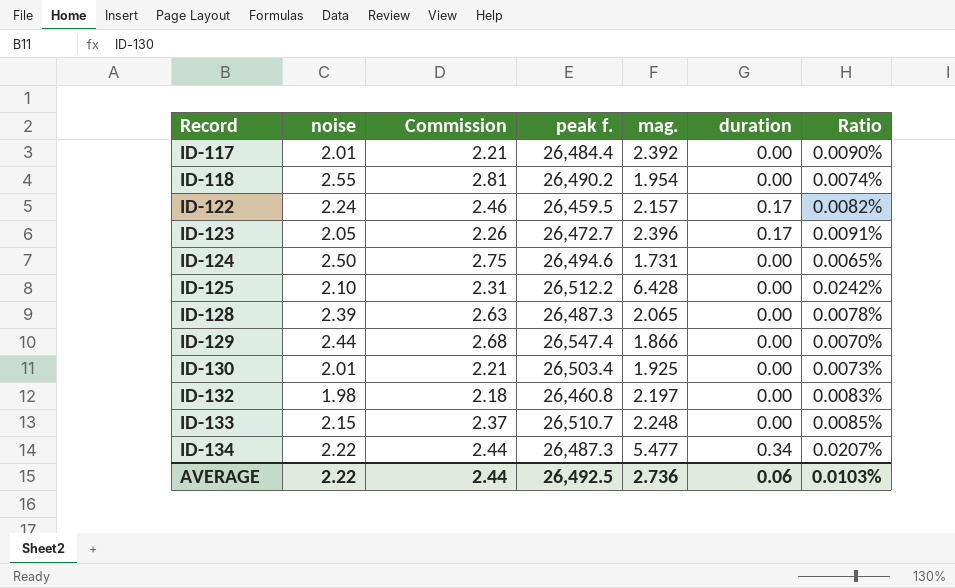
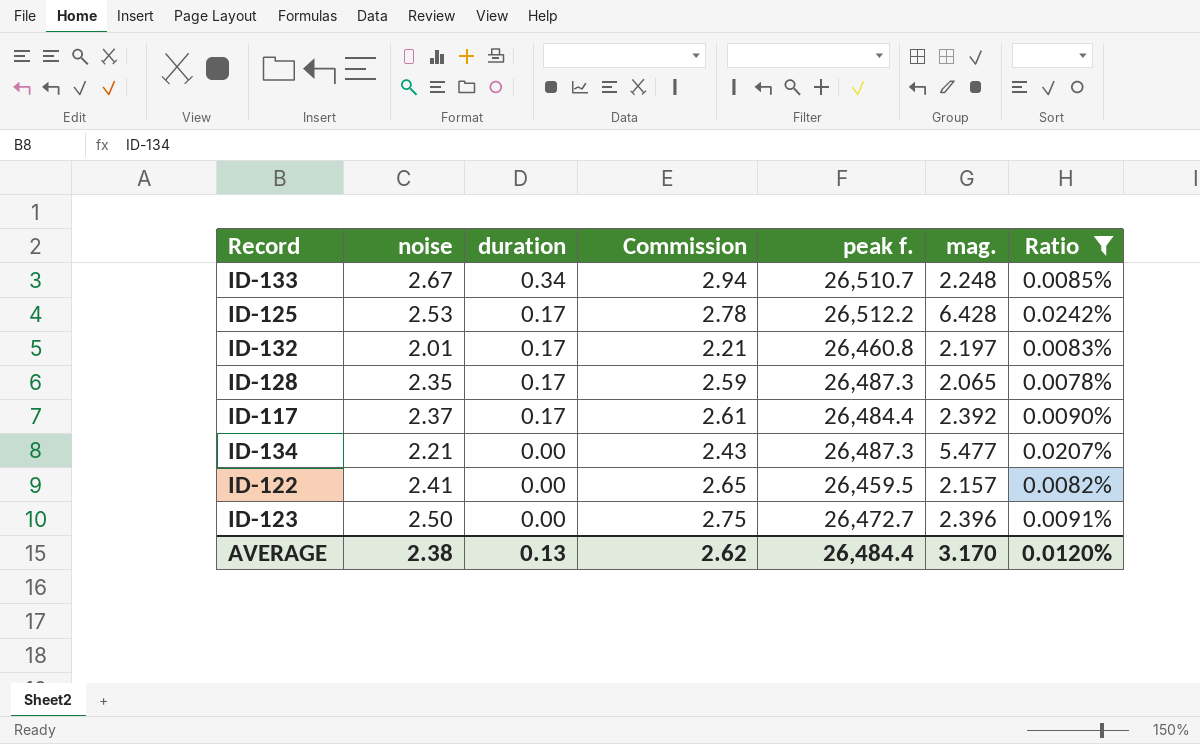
filter: none -> Ratio >= 0.0078%
row order: Record ascending -> duration descending
column duration | position: 6 -> 3
ID-133 | noise: 2.15 -> 2.67
ID-133 | duration: 0.00 -> 0.34
ID-133 | Commission: 2.37 -> 2.94
ID-125 | noise: 2.10 -> 2.53
ID-125 | duration: 0.00 -> 0.17
ID-125 | Commission: 2.31 -> 2.78
ID-132 | noise: 1.98 -> 2.01
ID-132 | duration: 0.00 -> 0.17
ID-132 | Commission: 2.18 -> 2.21
ID-128 | noise: 2.39 -> 2.35
ID-128 | duration: 0.00 -> 0.17
ID-128 | Commission: 2.63 -> 2.59
ID-117 | noise: 2.01 -> 2.37
ID-117 | duration: 0.00 -> 0.17
ID-117 | Commission: 2.21 -> 2.61
ID-134 | noise: 2.22 -> 2.21
ID-134 | duration: 0.34 -> 0.00
ID-134 | Commission: 2.44 -> 2.43
ID-122 | noise: 2.24 -> 2.41
ID-122 | duration: 0.17 -> 0.00
ID-122 | Commission: 2.46 -> 2.65
ID-123 | noise: 2.05 -> 2.50
ID-123 | duration: 0.17 -> 0.00
ID-123 | Commission: 2.26 -> 2.75
AVERAGE | noise: 2.22 -> 2.38
AVERAGE | duration: 0.06 -> 0.13
AVERAGE | Commission: 2.44 -> 2.62
AVERAGE | peak f.: 26,492.5 -> 26,484.4
AVERAGE | mag.: 2.736 -> 3.170
AVERAGE | Ratio: 0.0103% -> 0.0120%

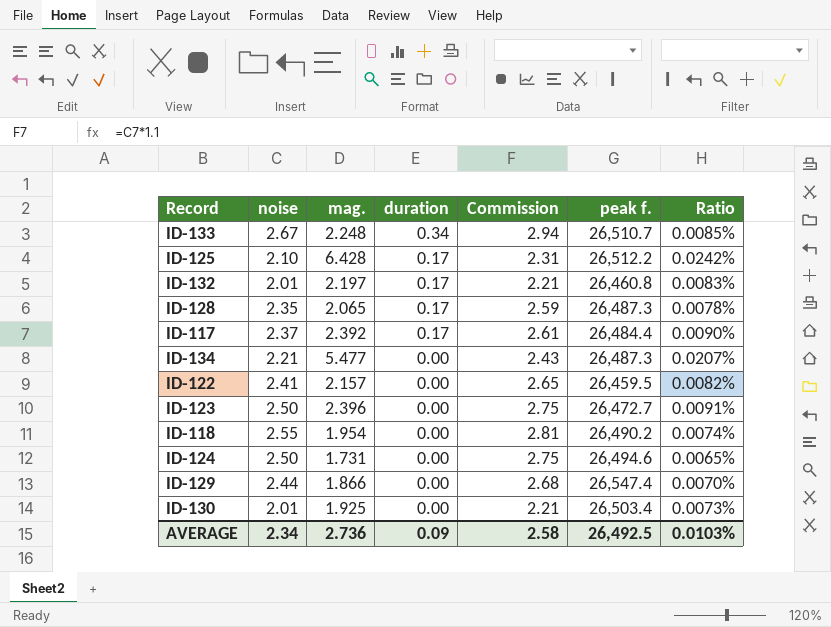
filter: Ratio >= 0.0078% -> none
column mag. | position: 6 -> 3
ID-125 | noise: 2.53 -> 2.10
ID-125 | Commission: 2.78 -> 2.31
AVERAGE | noise: 2.38 -> 2.34
AVERAGE | mag.: 3.170 -> 2.736
AVERAGE | duration: 0.13 -> 0.09
AVERAGE | Commission: 2.62 -> 2.58
AVERAGE | peak f.: 26,484.4 -> 26,492.5
AVERAGE | Ratio: 0.0120% -> 0.0103%

